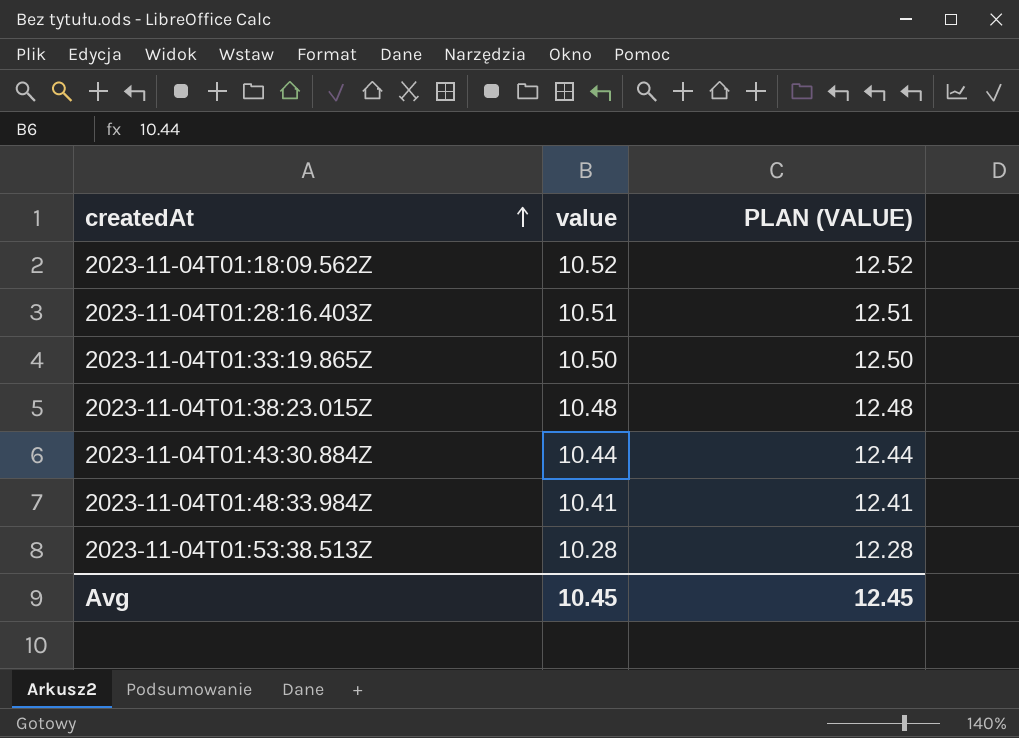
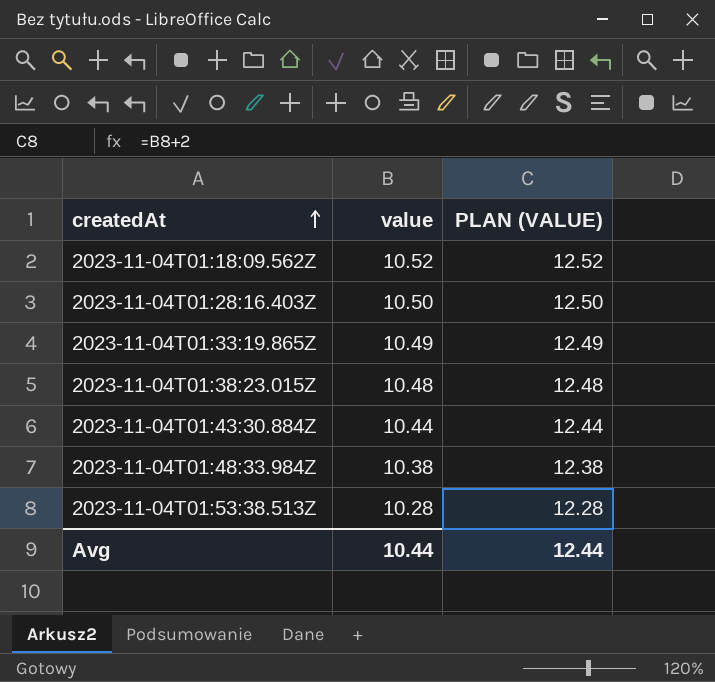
2023-11-04T01:28:16.403Z | value: 10.51 -> 10.50
2023-11-04T01:28:16.403Z | PLAN (VALUE): 12.51 -> 12.50
2023-11-04T01:33:19.865Z | value: 10.50 -> 10.49
2023-11-04T01:33:19.865Z | PLAN (VALUE): 12.50 -> 12.49
2023-11-04T01:48:33.984Z | value: 10.41 -> 10.38
2023-11-04T01:48:33.984Z | PLAN (VALUE): 12.41 -> 12.38
Avg | value: 10.45 -> 10.44
Avg | PLAN (VALUE): 12.45 -> 12.44

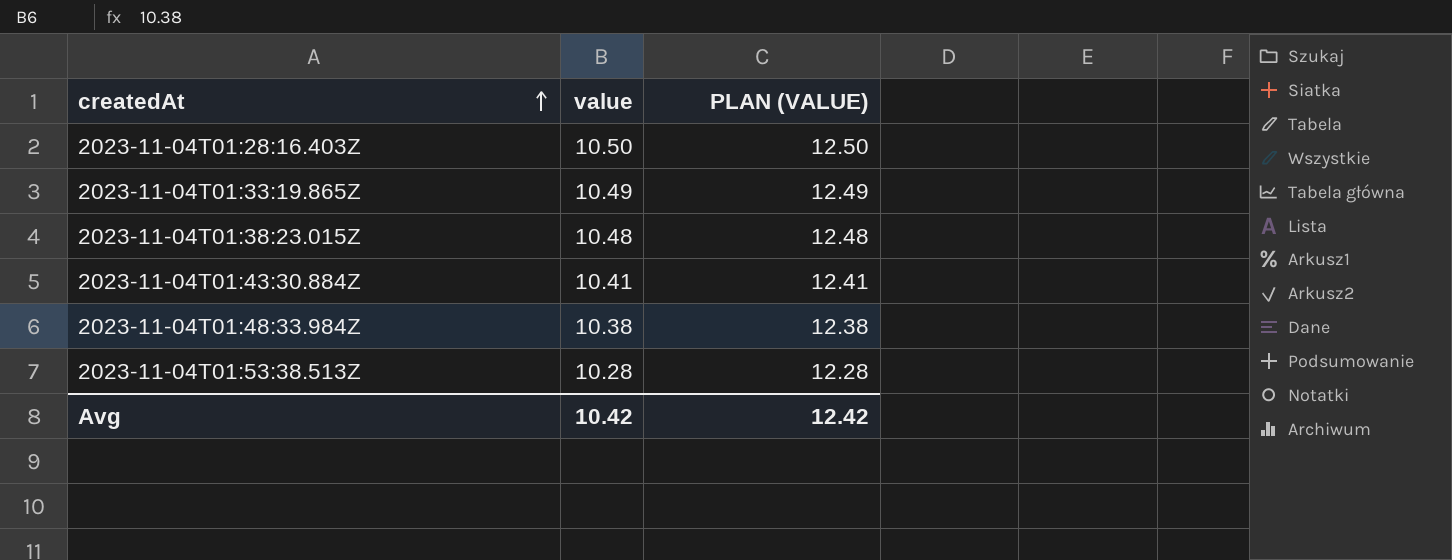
row 2023-11-04T01:18:09.562Z: 10.52 | 12.52 -> none
2023-11-04T01:43:30.884Z | value: 10.44 -> 10.41
2023-11-04T01:43:30.884Z | PLAN (VALUE): 12.44 -> 12.41
Avg | value: 10.44 -> 10.42
Avg | PLAN (VALUE): 12.44 -> 12.42

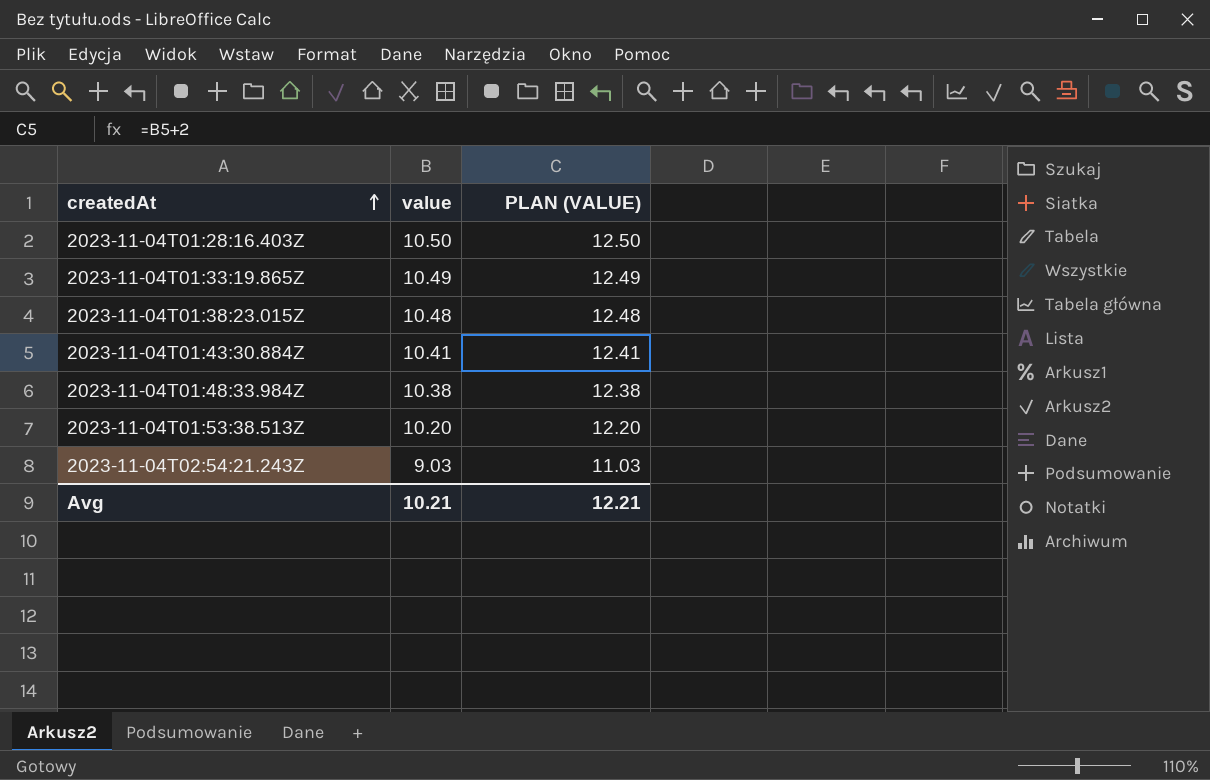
2023-11-04T01:53:38.513Z | value: 10.28 -> 10.20
2023-11-04T01:53:38.513Z | PLAN (VALUE): 12.28 -> 12.20
row 2023-11-04T02:54:21.243Z: none -> 9.03 | 11.03
Avg | value: 10.42 -> 10.21
Avg | PLAN (VALUE): 12.42 -> 12.21

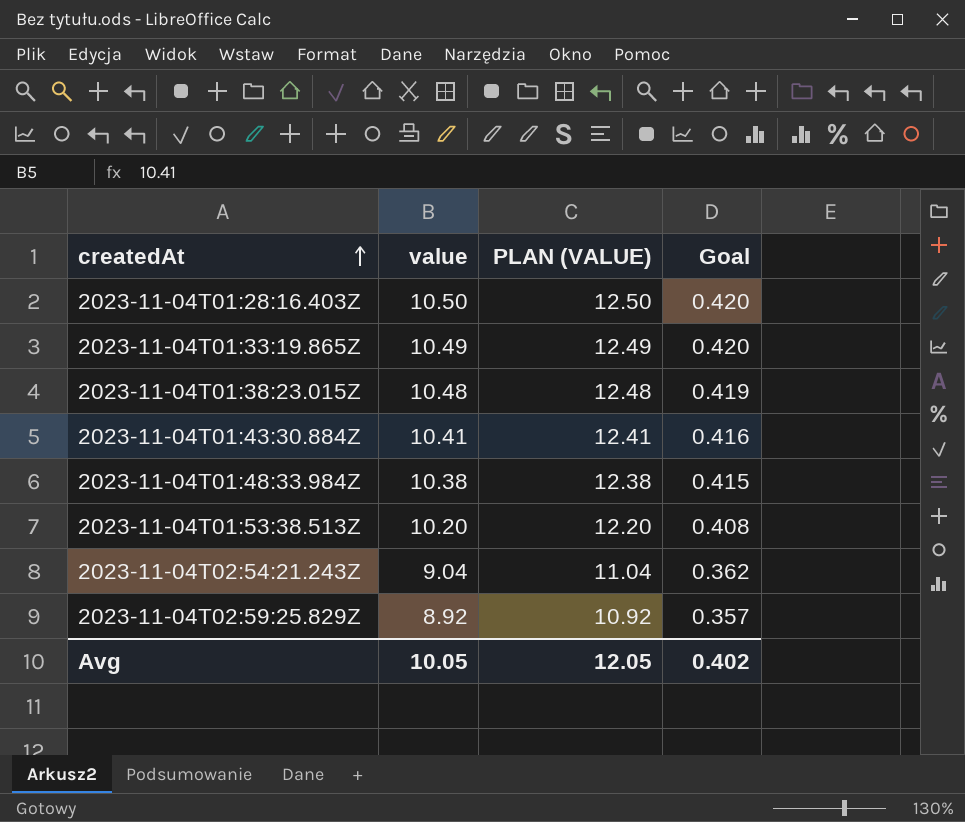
column Goal | formula: none -> [value] * 0.04
2023-11-04T02:54:21.243Z | value: 9.03 -> 9.04
2023-11-04T02:54:21.243Z | PLAN (VALUE): 11.03 -> 11.04
row 2023-11-04T02:59:25.829Z: none -> 8.92 | 10.92 | 0.357
Avg | value: 10.21 -> 10.05
Avg | PLAN (VALUE): 12.21 -> 12.05

